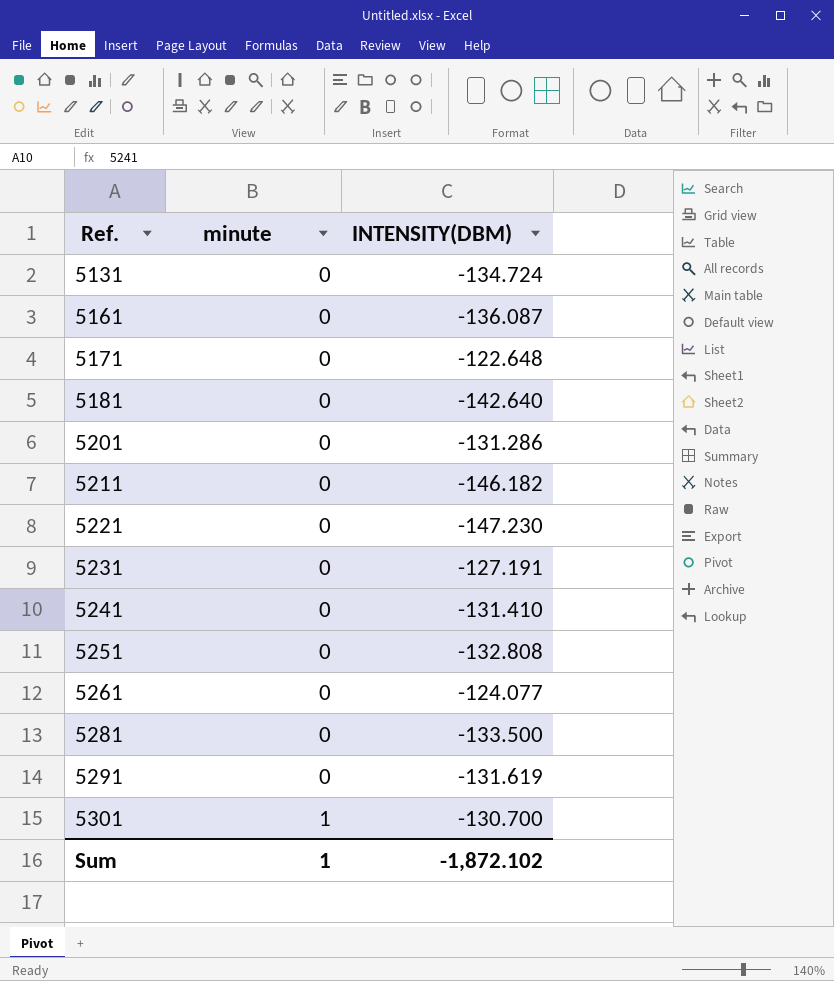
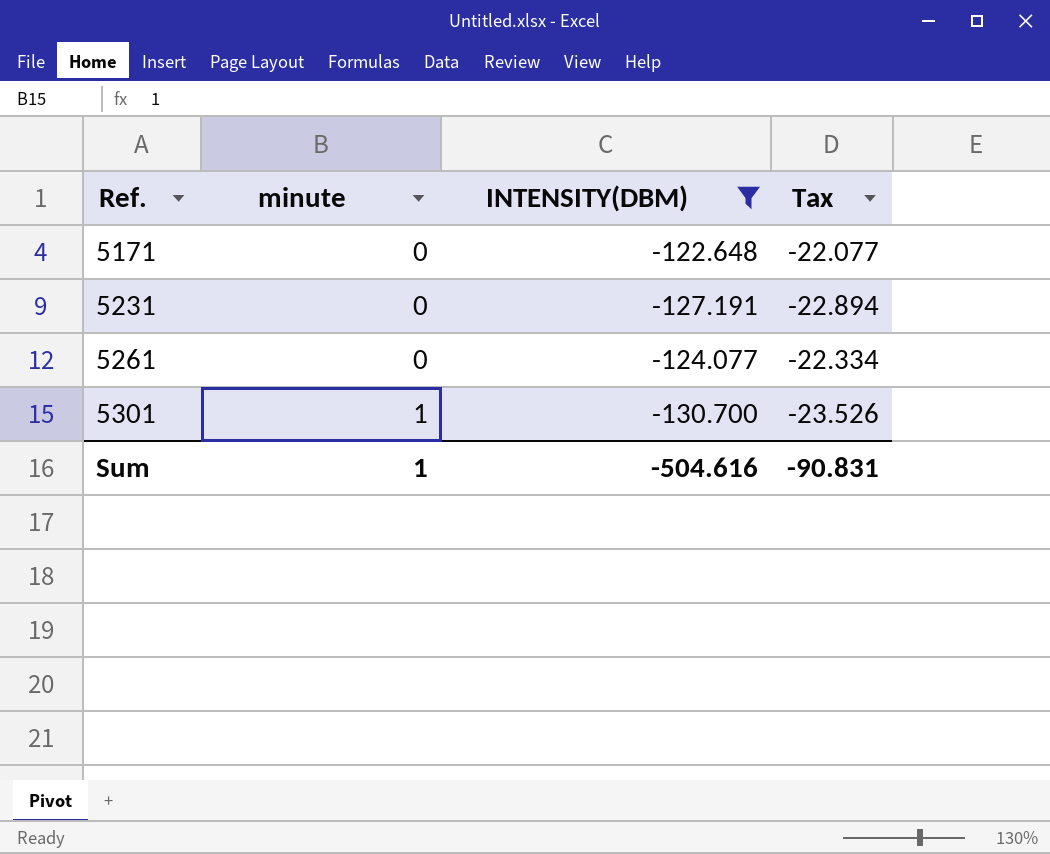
filter: none -> INTENSITY(DBM) >= -130.700
column Tax | formula: none -> [INTENSITY(DBM)] * 0.18
Sum | INTENSITY(DBM): -1,872.102 -> -504.616

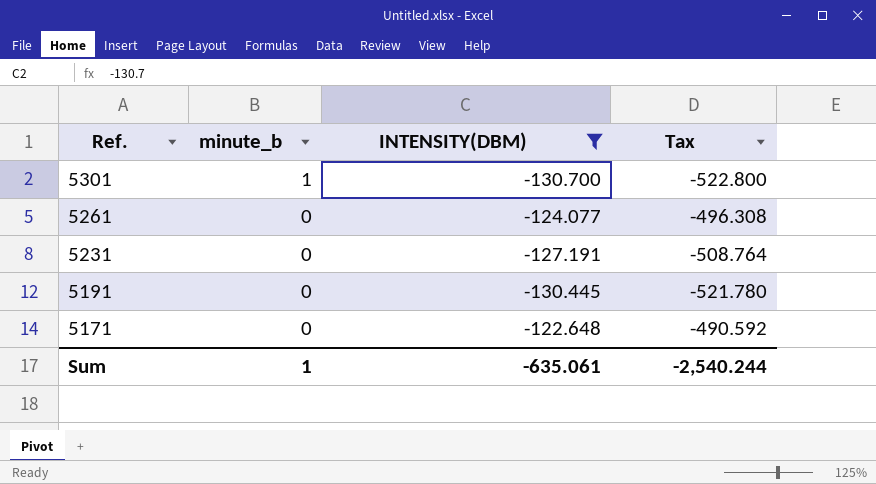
row order: Ref. ascending -> Ref. descending
column name: minute -> minute_b
column Tax | formula: [INTENSITY(DBM)] * 0.18 -> [INTENSITY(DBM)] * 4
row 5191: none -> 0 | -130.445 | -521.780
Sum | INTENSITY(DBM): -504.616 -> -635.061
Sum | Tax: -90.831 -> -2,540.244

